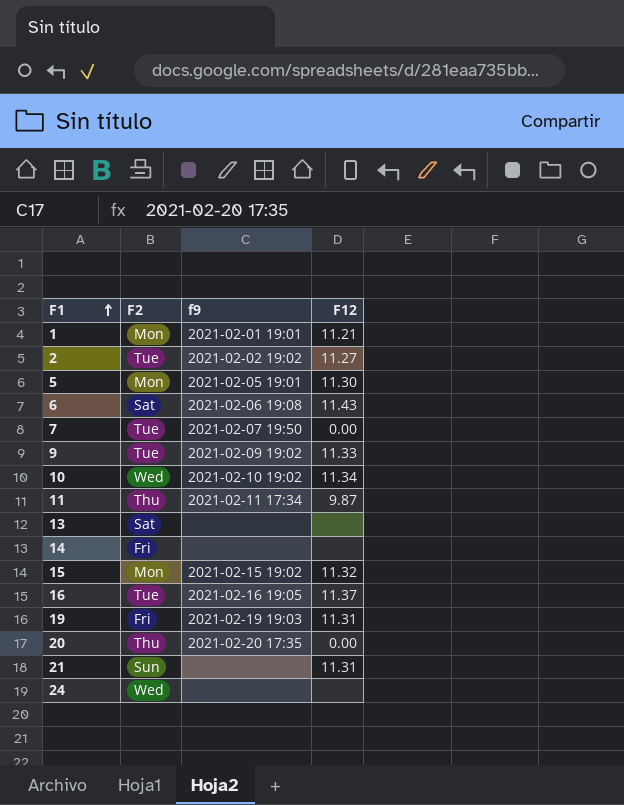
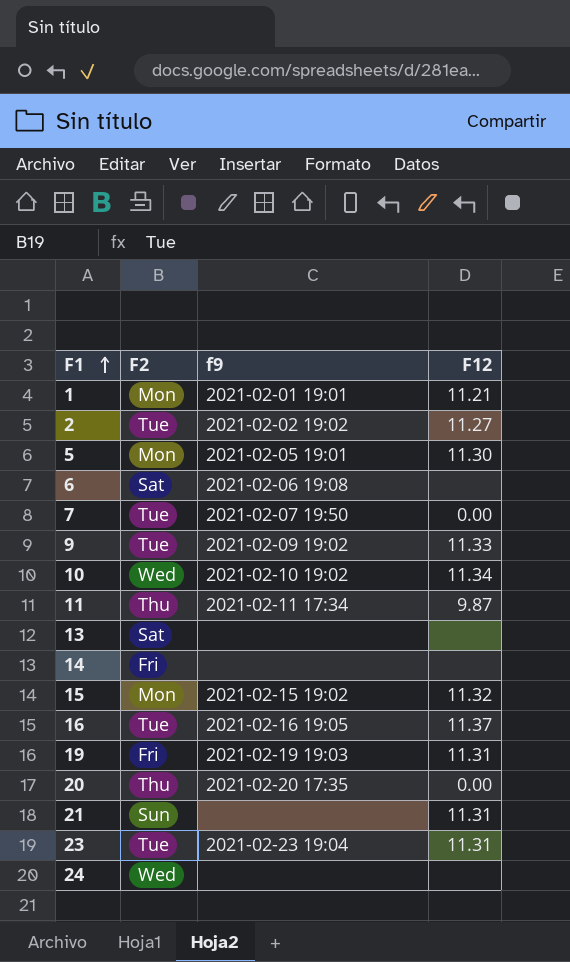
6 | F12: 11.43 -> none
row 23: none -> Tue | 2021-02-23 19:04 | 11.31

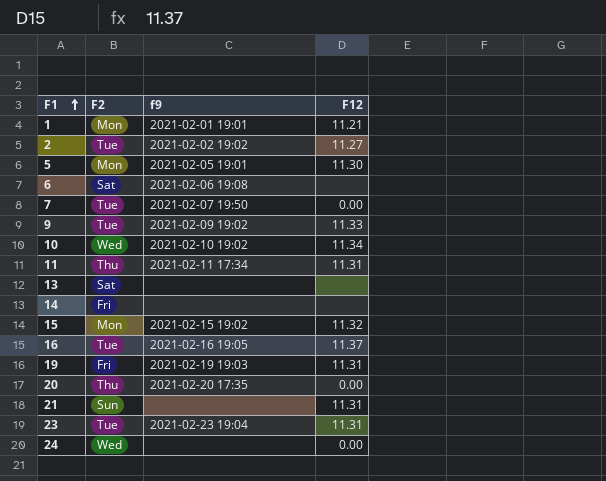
11 | F12: 9.87 -> 11.31
24 | F12: none -> 0.00

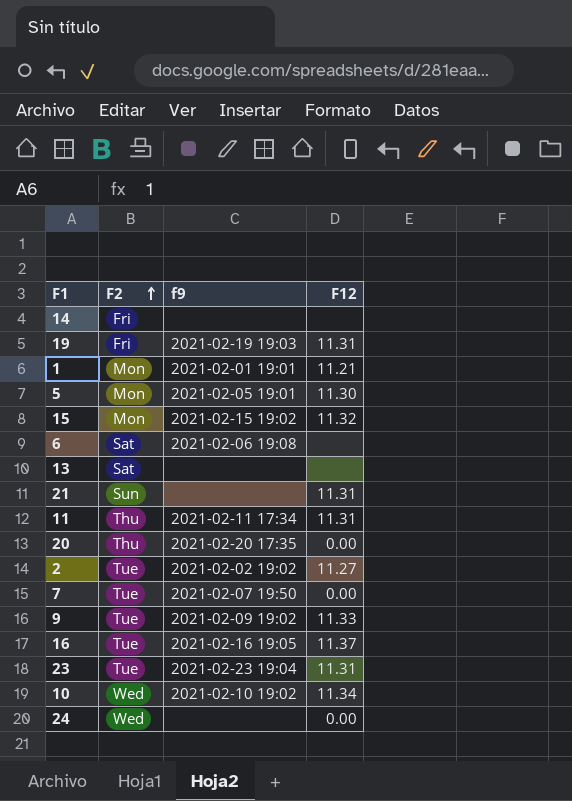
row order: F1 ascending -> F2 ascending

